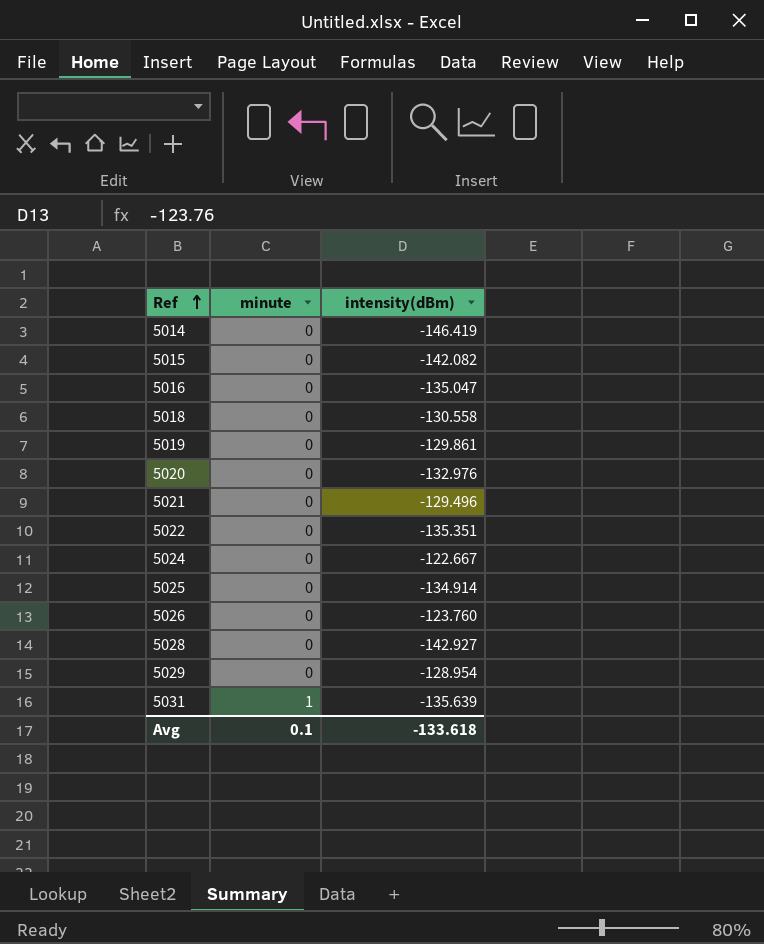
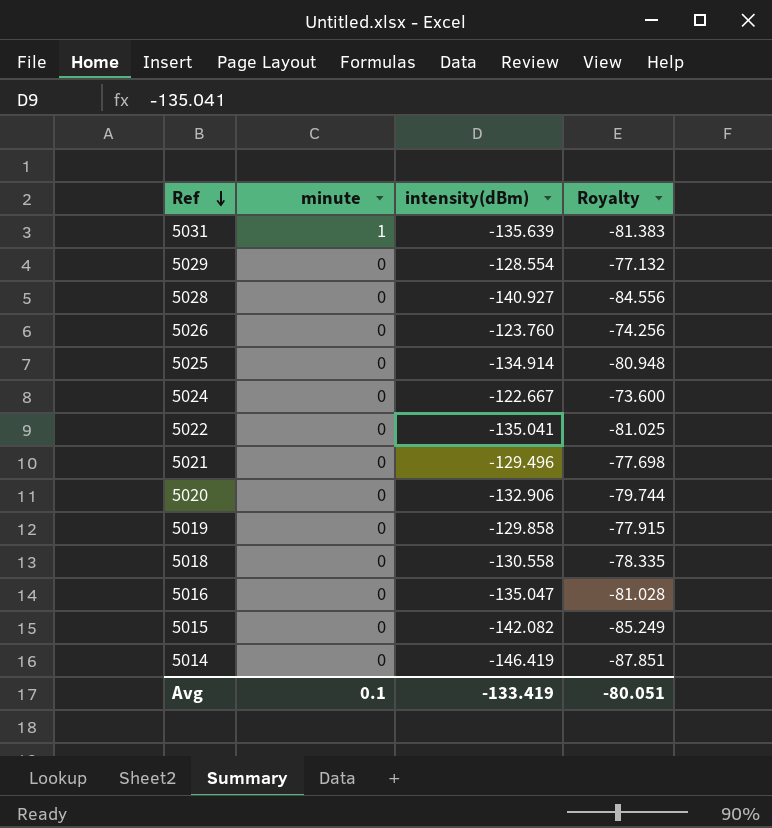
row order: Ref ascending -> Ref descending
column Royalty | formula: none -> [intensity(dBm)] * 0.6
5029 | intensity(dBm): -128.954 -> -128.554
5028 | intensity(dBm): -142.927 -> -140.927
5022 | intensity(dBm): -135.351 -> -135.041
5020 | intensity(dBm): -132.976 -> -132.906
5019 | intensity(dBm): -129.861 -> -129.858
Avg | intensity(dBm): -133.618 -> -133.419

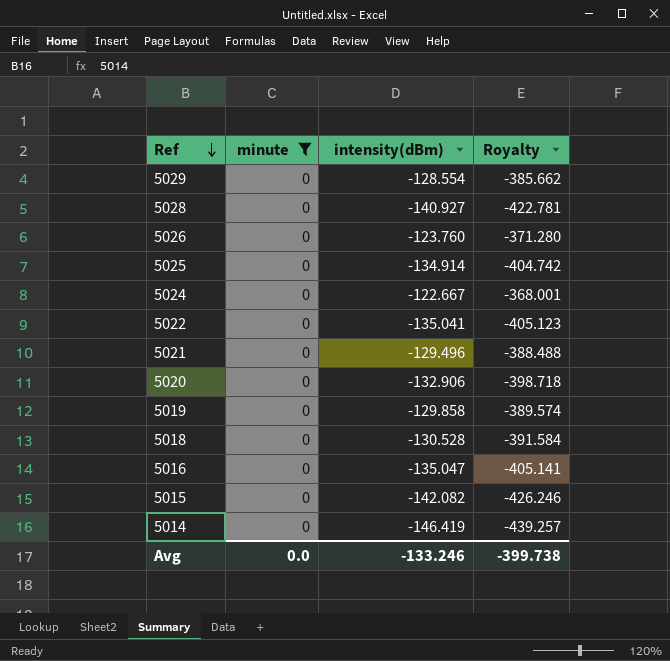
filter: none -> minute = 0
column Royalty | formula: [intensity(dBm)] * 0.6 -> [intensity(dBm)] * 3
5018 | intensity(dBm): -130.558 -> -130.528
Avg | minute: 0.1 -> 0.0
Avg | intensity(dBm): -133.419 -> -133.246
Avg | Royalty: -80.051 -> -399.738

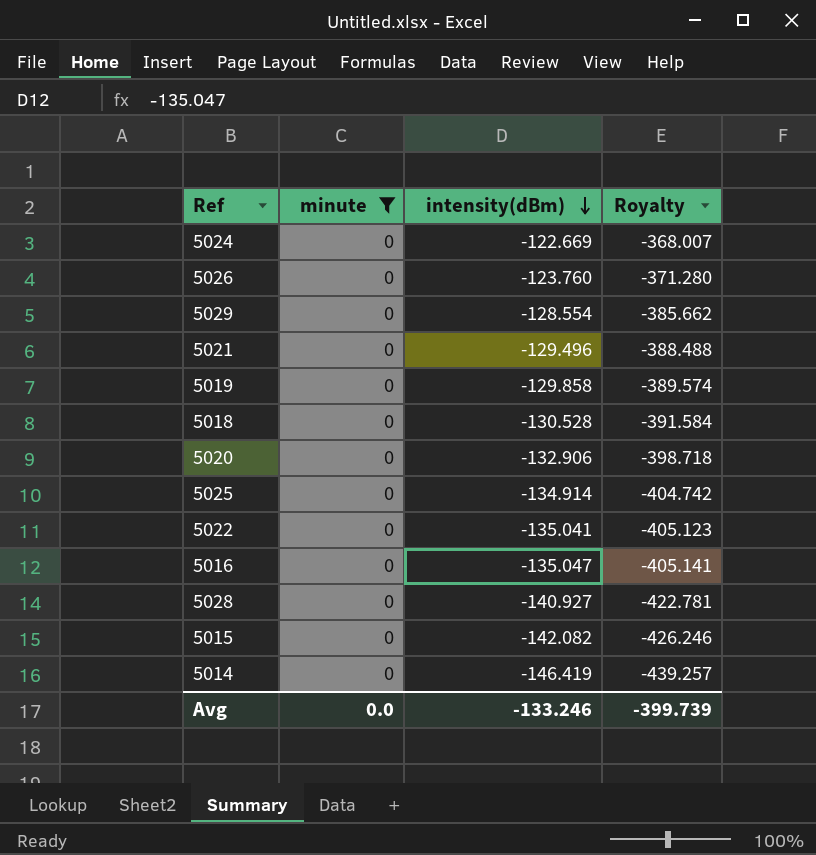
row order: Ref descending -> intensity(dBm) descending
5024 | intensity(dBm): -122.667 -> -122.669
5024 | Royalty: -368.001 -> -368.007
Avg | Royalty: -399.738 -> -399.739

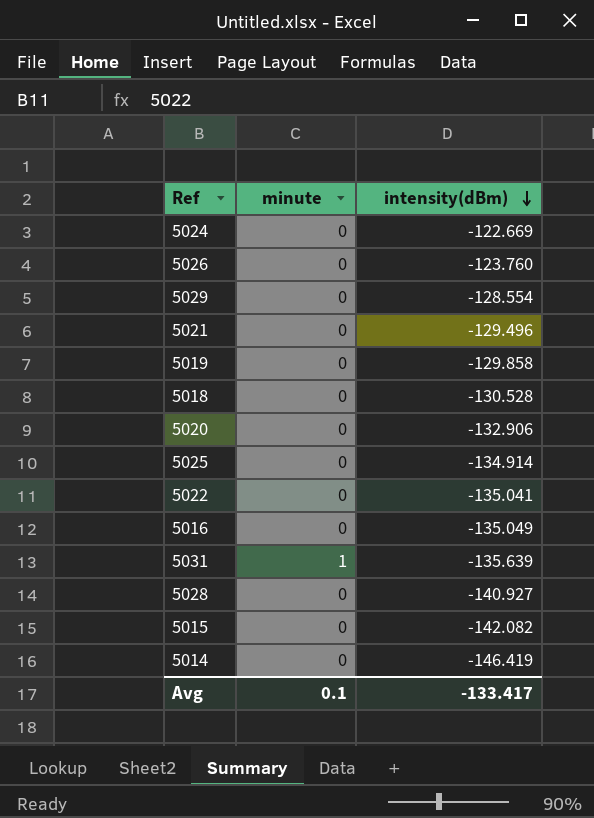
filter: minute = 0 -> none
column Royalty | formula: [intensity(dBm)] * 3 -> none
5016 | intensity(dBm): -135.047 -> -135.049
Avg | minute: 0.0 -> 0.1
Avg | intensity(dBm): -133.246 -> -133.417

